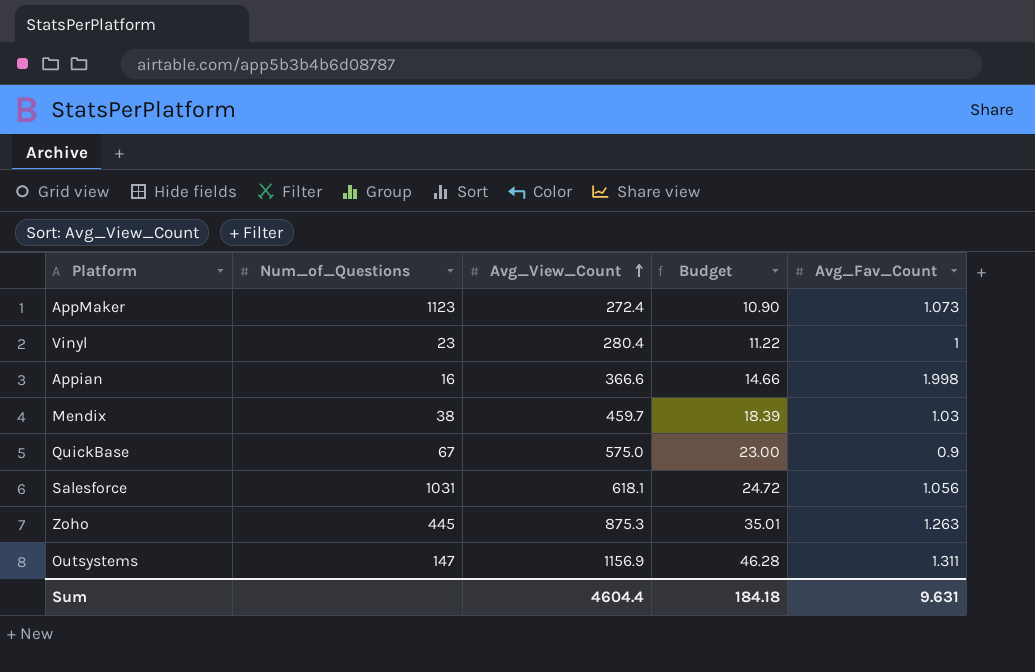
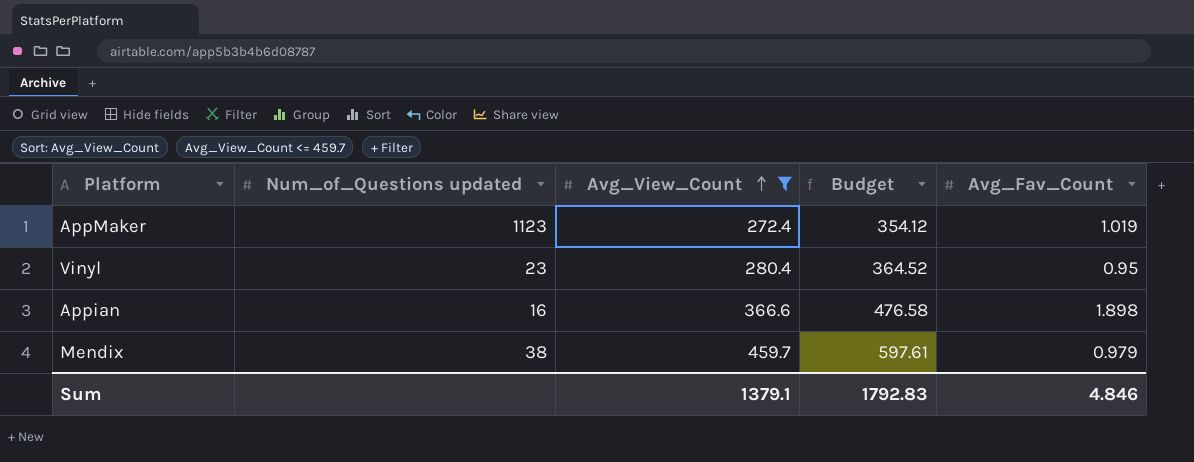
filter: none -> Avg_View_Count <= 459.7
column name: Num_of_Questions -> Num_of_Questions updated
column Budget | formula: [Avg_View_Count] * 0.04 -> [Avg_View_Count] * 1.3
AppMaker | Avg_Fav_Count: 1.073 -> 1.019
Vinyl | Avg_Fav_Count: 1 -> 0.95
Appian | Avg_Fav_Count: 1.998 -> 1.898
Mendix | Avg_Fav_Count: 1.03 -> 0.979
Sum | Avg_View_Count: 4604.4 -> 1379.1
Sum | Budget: 184.18 -> 1792.83
Sum | Avg_Fav_Count: 9.631 -> 4.846

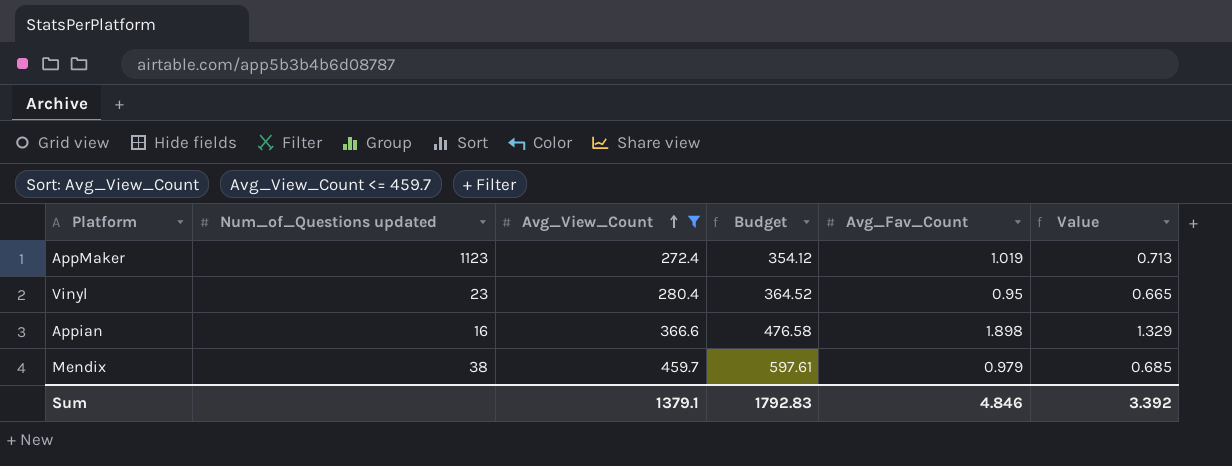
column Value | formula: none -> [Avg_Fav_Count] * 0.7

